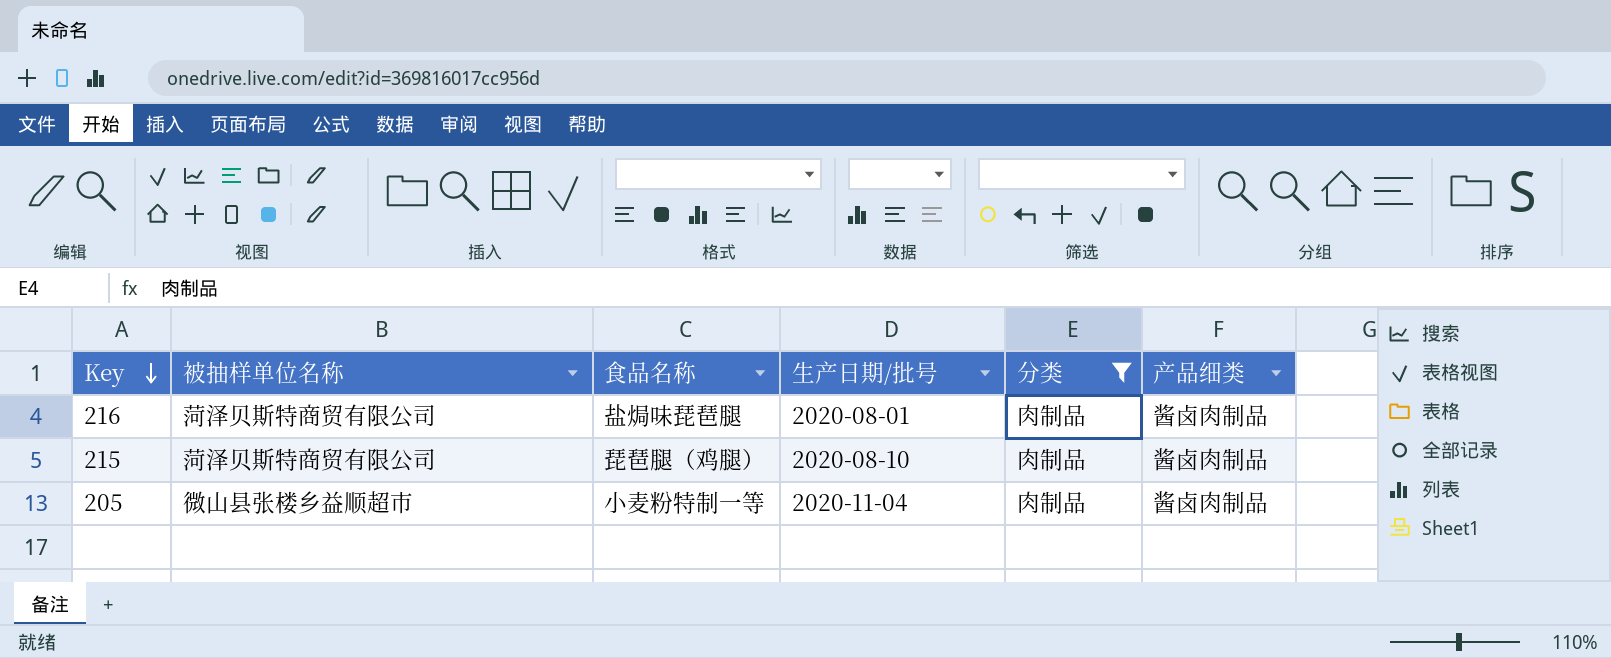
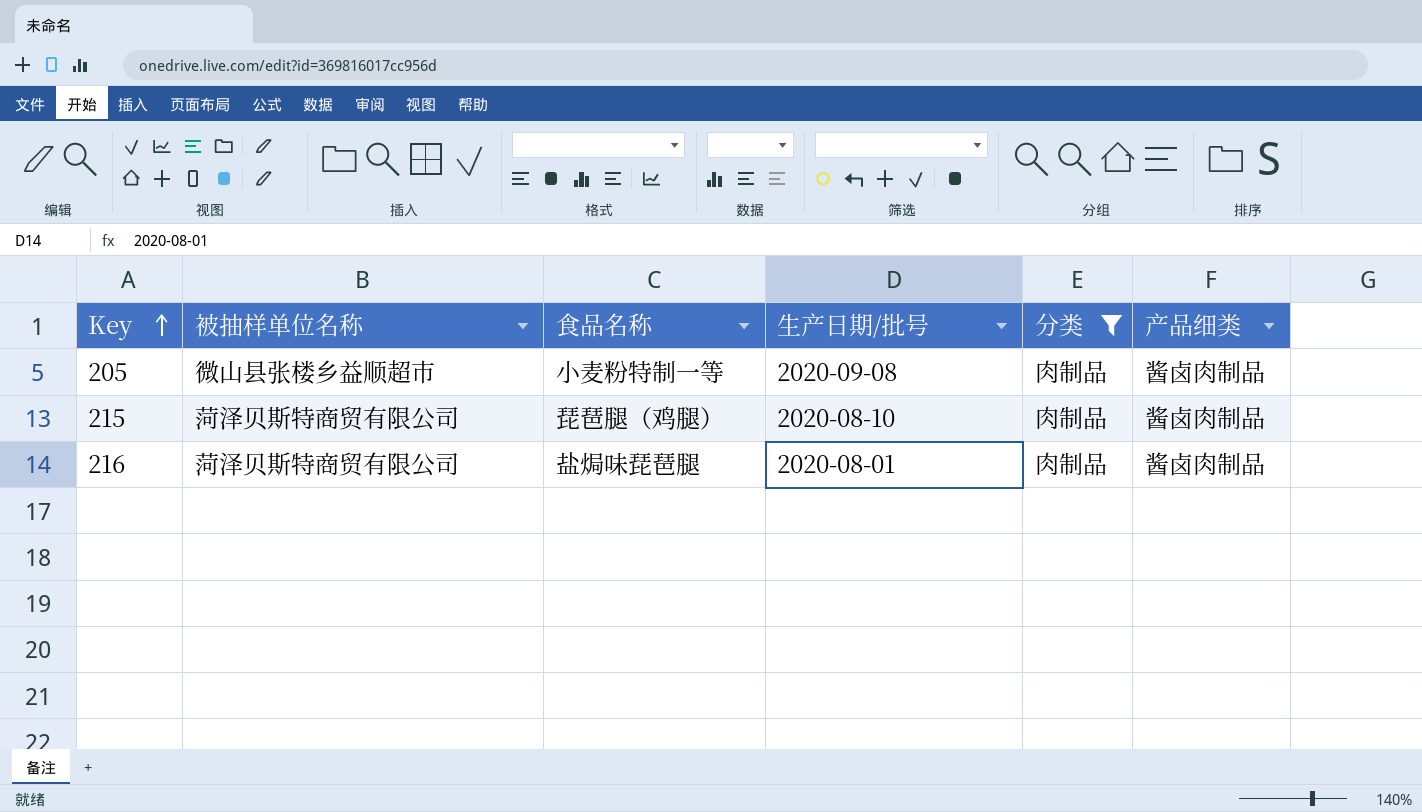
row order: Key descending -> Key ascending
205 | 生产日期/批号: 2020-11-04 -> 2020-09-08

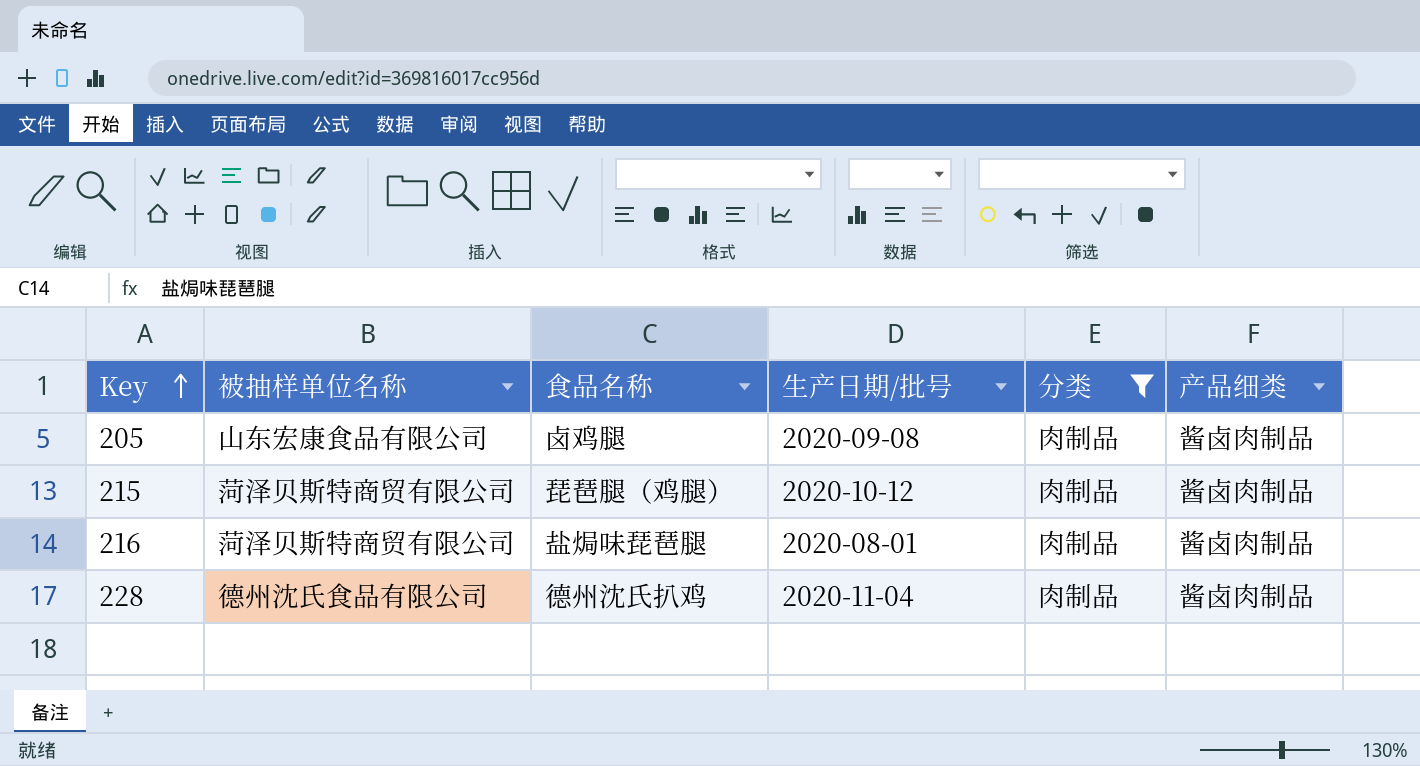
205 | 被抽样单位名称: 微山县张楼乡益顺超市 -> 山东宏康食品有限公司
205 | 食品名称: 小麦粉特制一等 -> 卤鸡腿
215 | 生产日期/批号: 2020-08-10 -> 2020-10-12
row 228: none -> 德州沈氏食品有限公司 | 德州沈氏扒鸡 | 2020-11-04 | 肉制品 | 酱卤肉制品

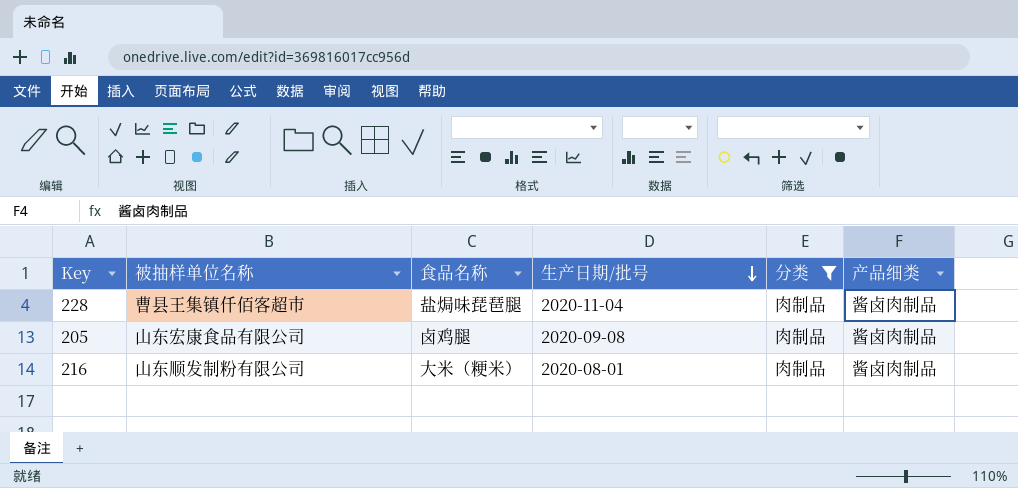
row order: Key ascending -> 生产日期/批号 descending
row 215: 菏泽贝斯特商贸有限公司 | 琵琶腿（鸡腿） | 2020-10-12 | 肉制品 | 酱卤肉制品 -> none
228 | 被抽样单位名称: 德州沈氏食品有限公司 -> 曹县王集镇仟佰客超市
228 | 食品名称: 德州沈氏扒鸡 -> 盐焗味琵琶腿
216 | 被抽样单位名称: 菏泽贝斯特商贸有限公司 -> 山东顺发制粉有限公司
216 | 食品名称: 盐焗味琵琶腿 -> 大米（粳米）

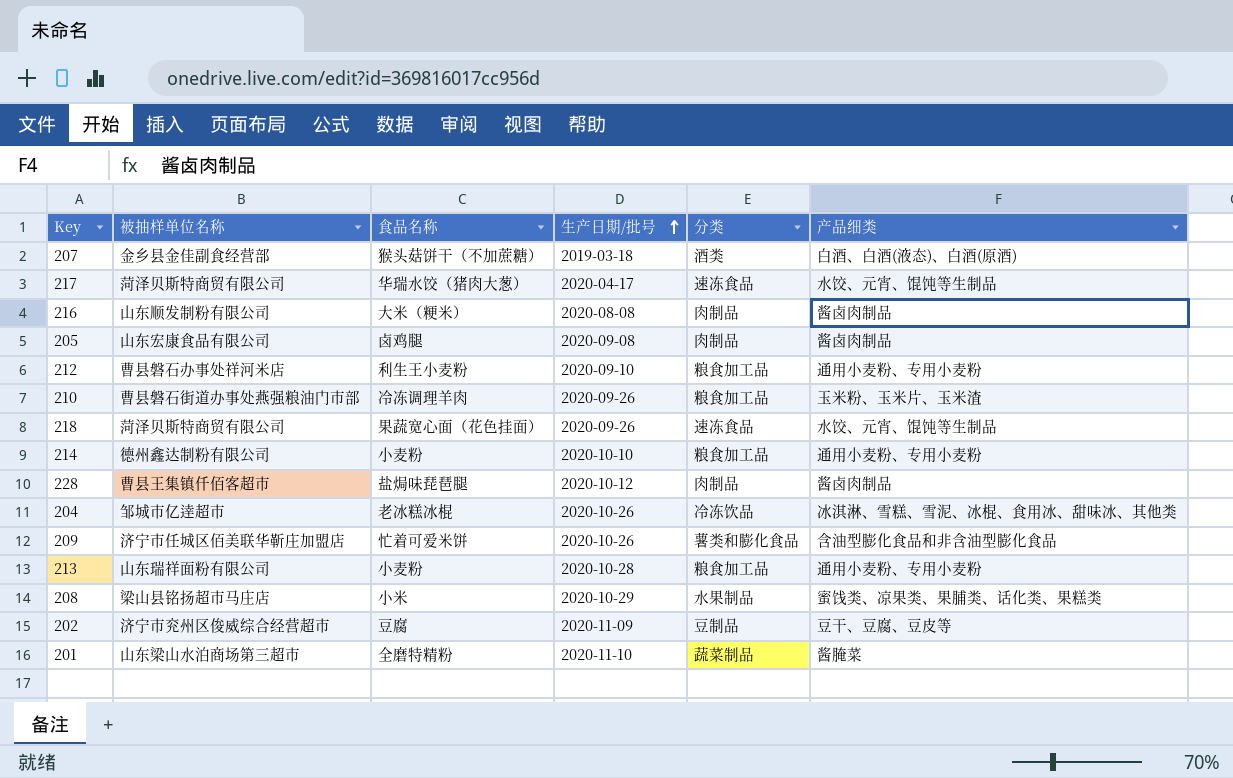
filter: 分类 = 肉制品 -> none
row order: 生产日期/批号 descending -> 生产日期/批号 ascending
216 | 生产日期/批号: 2020-08-01 -> 2020-08-08
228 | 生产日期/批号: 2020-11-04 -> 2020-10-12

